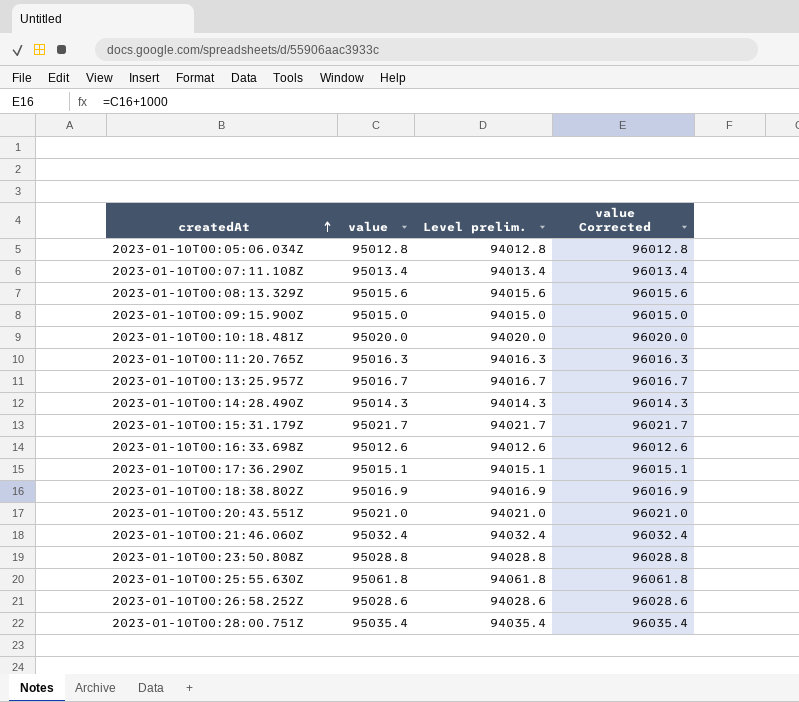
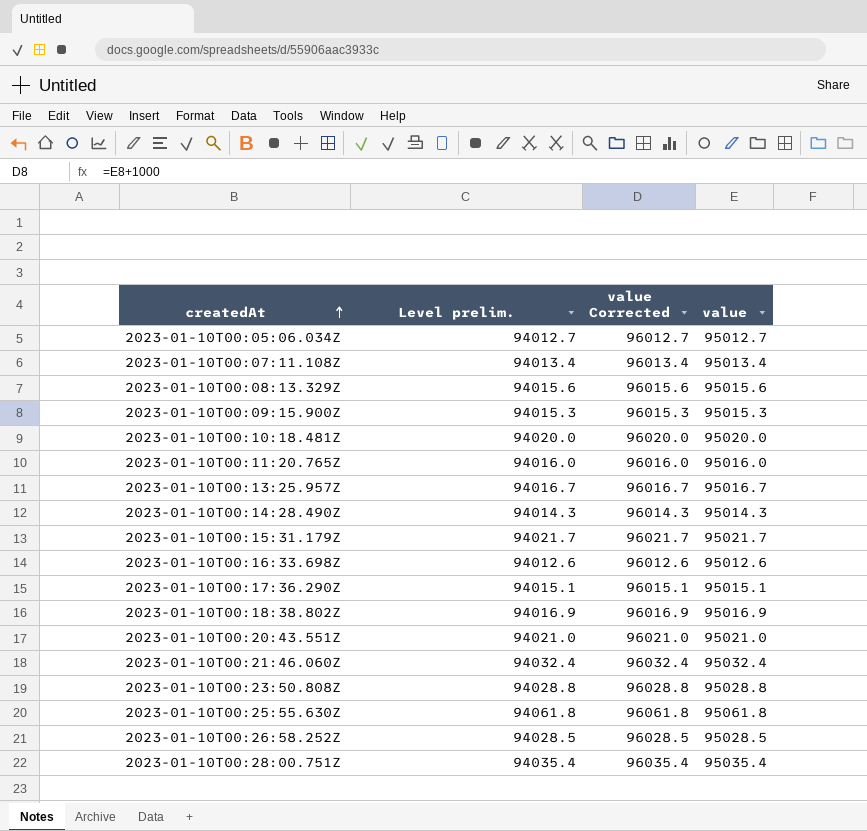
column value | position: 2 -> 4
2023-01-10T00:05:06.034Z | Level prelim.: 94012.8 -> 94012.7
2023-01-10T00:05:06.034Z | value Corrected: 96012.8 -> 96012.7
2023-01-10T00:05:06.034Z | value: 95012.8 -> 95012.7
2023-01-10T00:09:15.900Z | Level prelim.: 94015.0 -> 94015.3
2023-01-10T00:09:15.900Z | value Corrected: 96015.0 -> 96015.3
2023-01-10T00:09:15.900Z | value: 95015.0 -> 95015.3
2023-01-10T00:11:20.765Z | Level prelim.: 94016.3 -> 94016.0
2023-01-10T00:11:20.765Z | value Corrected: 96016.3 -> 96016.0
2023-01-10T00:11:20.765Z | value: 95016.3 -> 95016.0
2023-01-10T00:26:58.252Z | Level prelim.: 94028.6 -> 94028.5
2023-01-10T00:26:58.252Z | value Corrected: 96028.6 -> 96028.5
2023-01-10T00:26:58.252Z | value: 95028.6 -> 95028.5

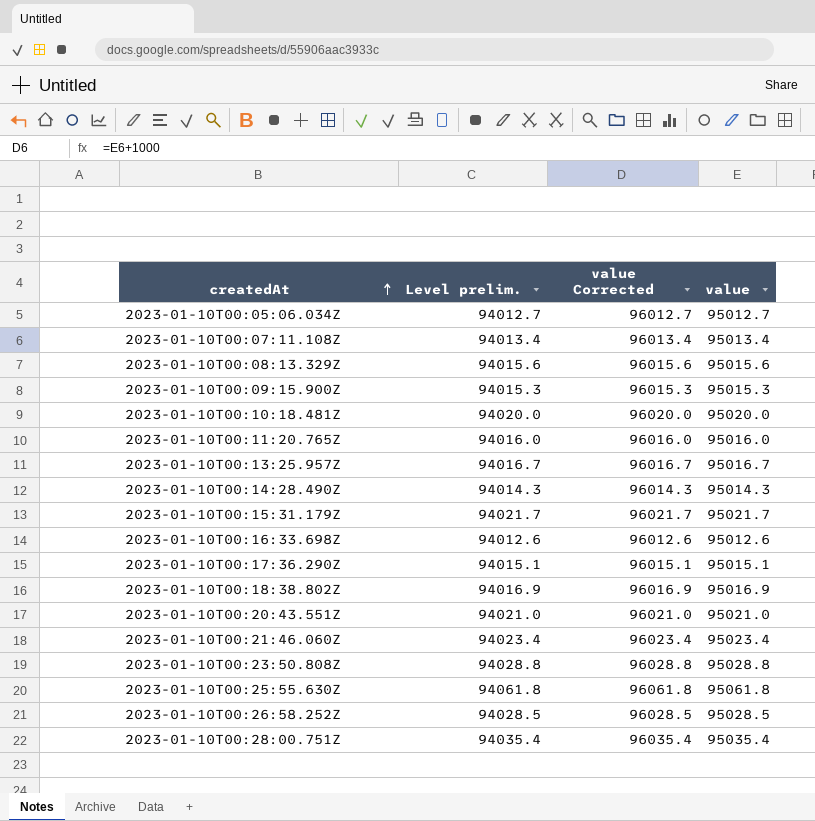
2023-01-10T00:21:46.060Z | Level prelim.: 94032.4 -> 94023.4
2023-01-10T00:21:46.060Z | value Corrected: 96032.4 -> 96023.4
2023-01-10T00:21:46.060Z | value: 95032.4 -> 95023.4

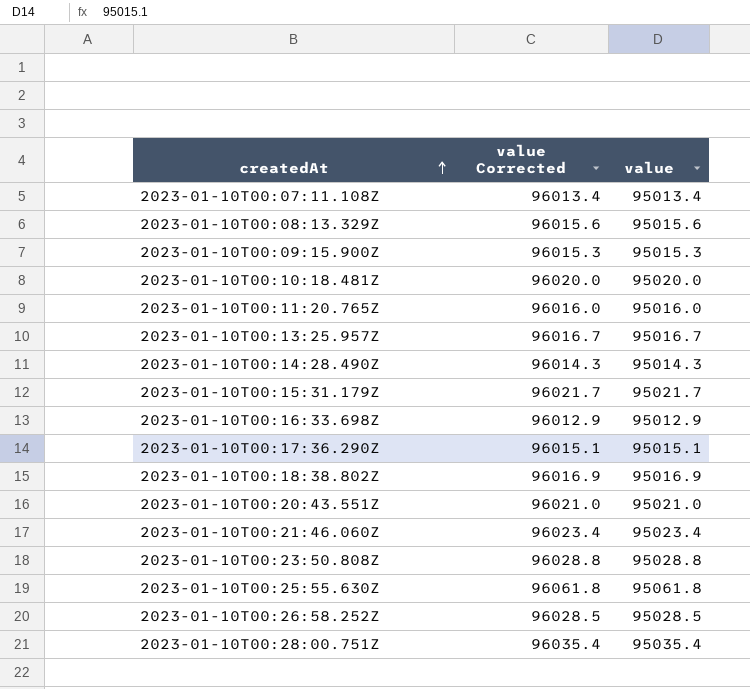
column Level prelim. | formula: [value] - 1000 -> none
row 2023-01-10T00:05:06.034Z: 94012.7 | 96012.7 | 95012.7 -> none
2023-01-10T00:16:33.698Z | value Corrected: 96012.6 -> 96012.9
2023-01-10T00:16:33.698Z | value: 95012.6 -> 95012.9

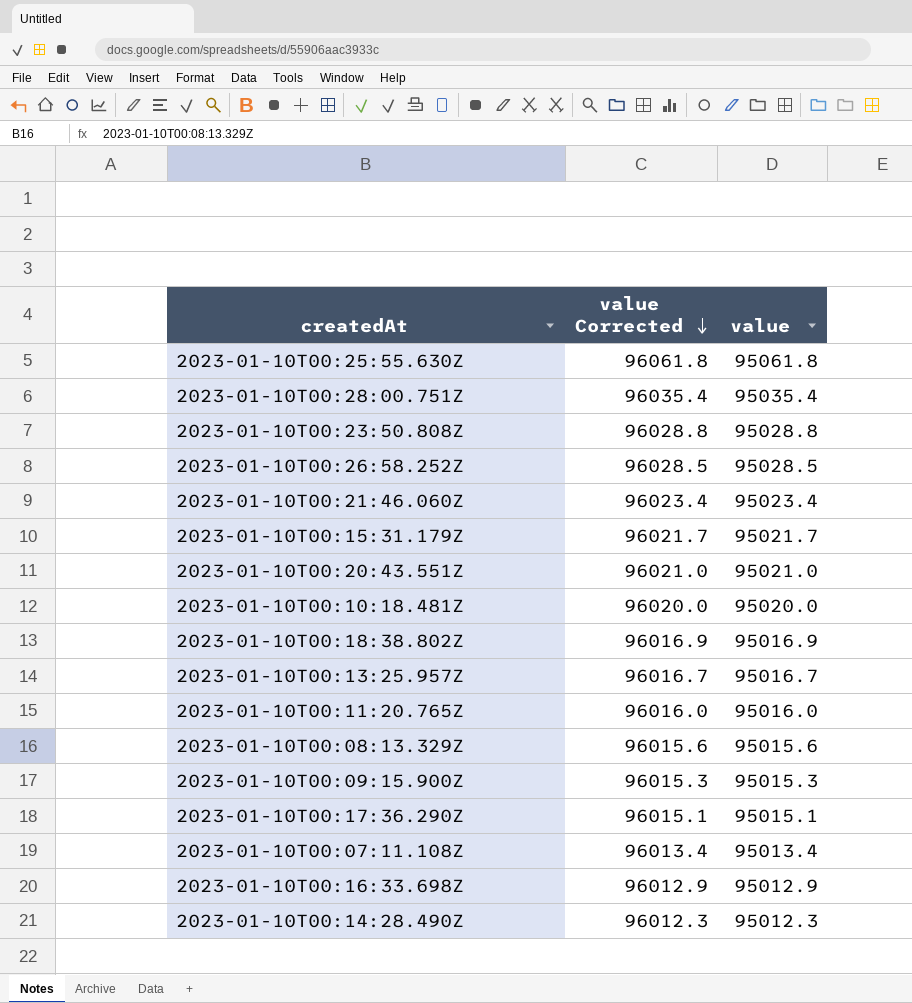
row order: createdAt ascending -> value Corrected descending
2023-01-10T00:14:28.490Z | value Corrected: 96014.3 -> 96012.3
2023-01-10T00:14:28.490Z | value: 95014.3 -> 95012.3

